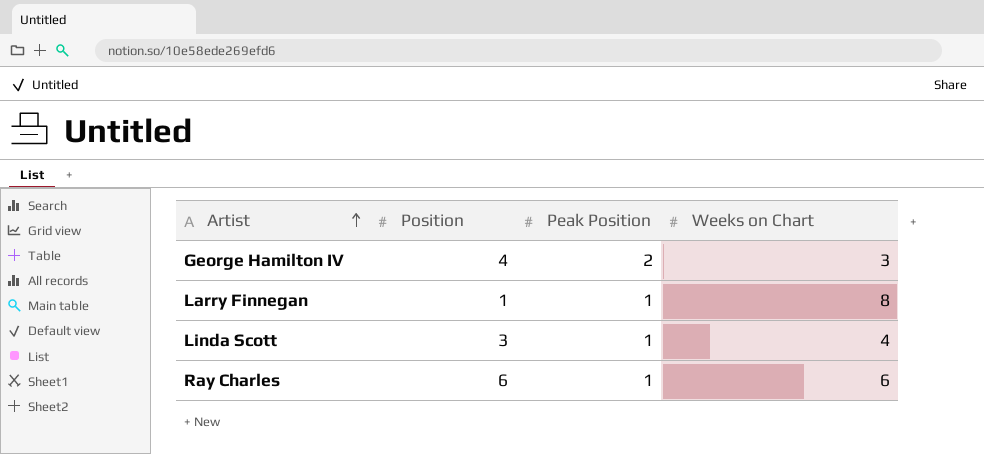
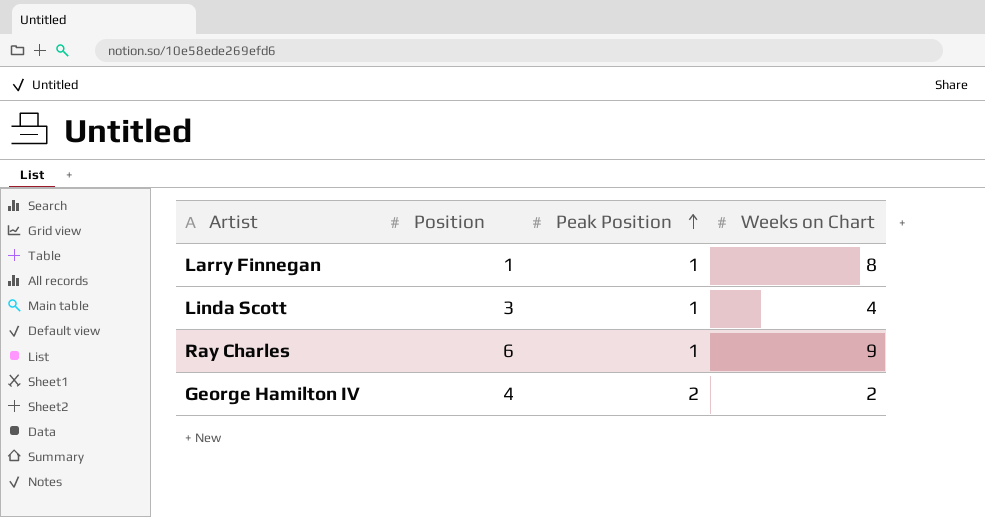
row order: Artist ascending -> Peak Position ascending
Ray Charles | Weeks on Chart: 6 -> 9
George Hamilton IV | Weeks on Chart: 3 -> 2

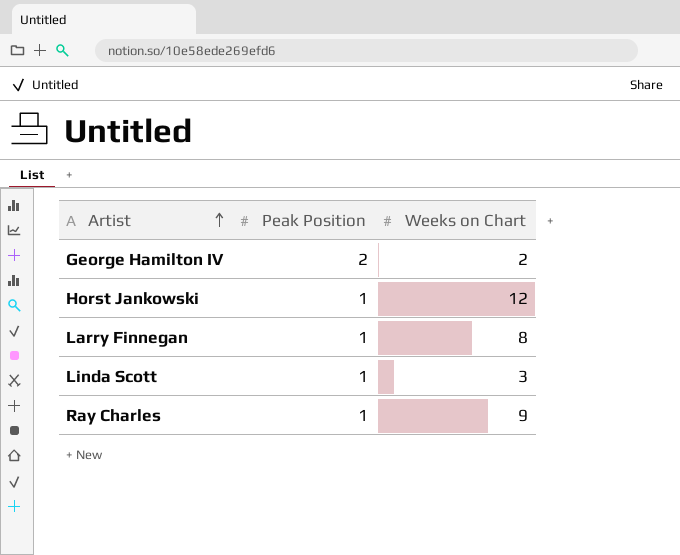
row order: Peak Position ascending -> Artist ascending
column Position | position: 2 -> none
row Horst Jankowski: none -> 1 | 12
Linda Scott | Weeks on Chart: 4 -> 3

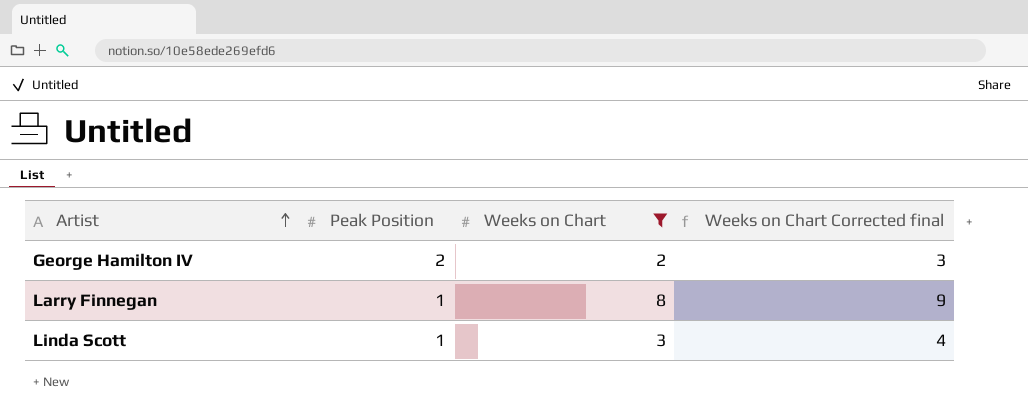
filter: none -> Weeks on Chart <= 8
column Weeks on Chart Corrected final | formula: none -> [Weeks on Chart] + 1

